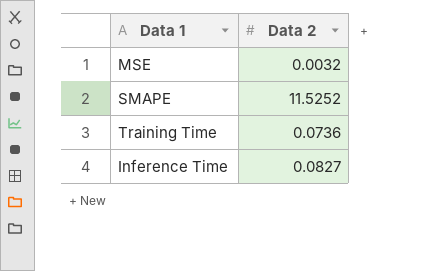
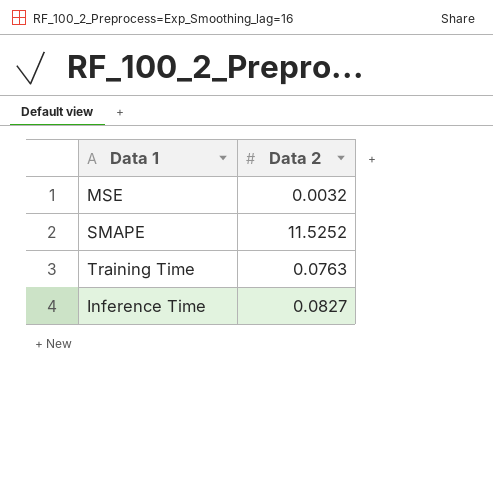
Training Time | Data 2: 0.0736 -> 0.0763

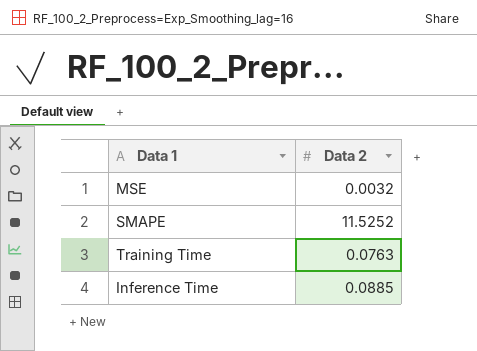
Inference Time | Data 2: 0.0827 -> 0.0885

